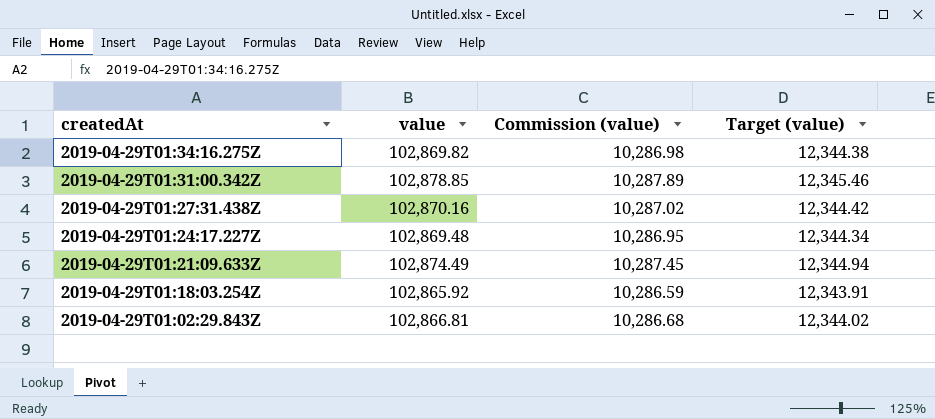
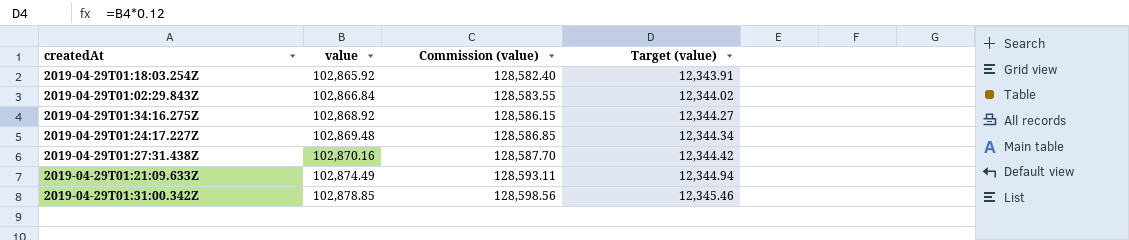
row order: createdAt descending -> value ascending
column Commission (value) | formula: [value] * 0.1 -> [value] * 1.25
2019-04-29T01:02:29.843Z | value: 102,866.81 -> 102,866.84
2019-04-29T01:34:16.275Z | value: 102,869.82 -> 102,868.92
2019-04-29T01:34:16.275Z | Target (value): 12,344.38 -> 12,344.27

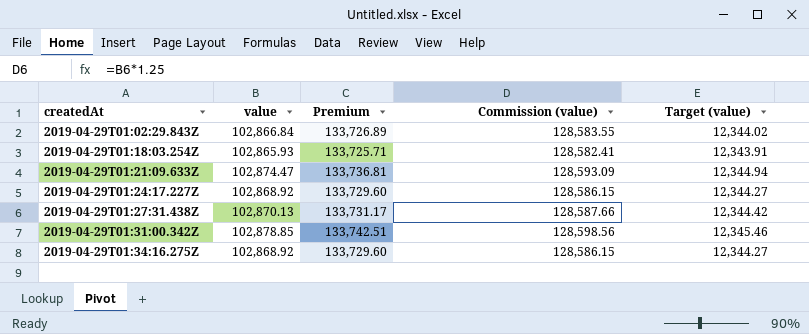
row order: value ascending -> createdAt ascending
column Premium | formula: none -> [value] * 1.3
2019-04-29T01:18:03.254Z | value: 102,865.92 -> 102,865.93
2019-04-29T01:18:03.254Z | Commission (value): 128,582.40 -> 128,582.41
2019-04-29T01:21:09.633Z | value: 102,874.49 -> 102,874.47
2019-04-29T01:21:09.633Z | Commission (value): 128,593.11 -> 128,593.09
2019-04-29T01:24:17.227Z | value: 102,869.48 -> 102,868.92
2019-04-29T01:24:17.227Z | Commission (value): 128,586.85 -> 128,586.15
2019-04-29T01:24:17.227Z | Target (value): 12,344.34 -> 12,344.27
2019-04-29T01:27:31.438Z | value: 102,870.16 -> 102,870.13
2019-04-29T01:27:31.438Z | Commission (value): 128,587.70 -> 128,587.66

